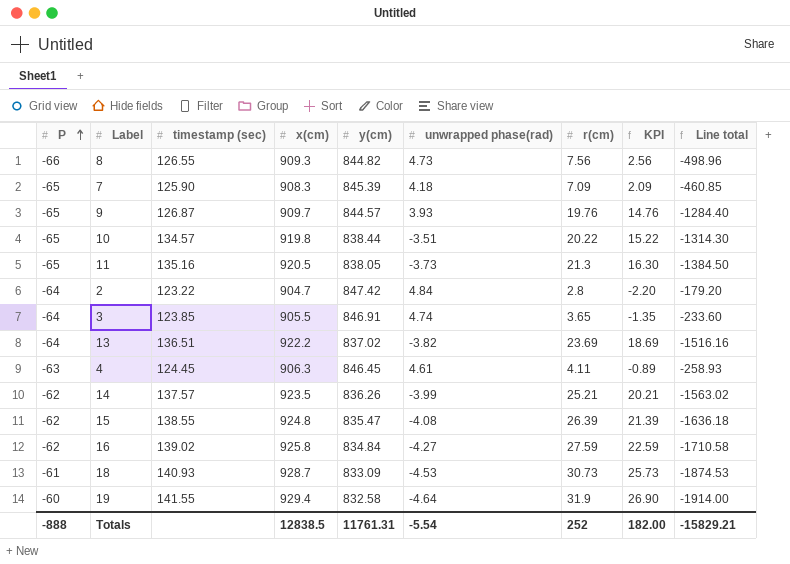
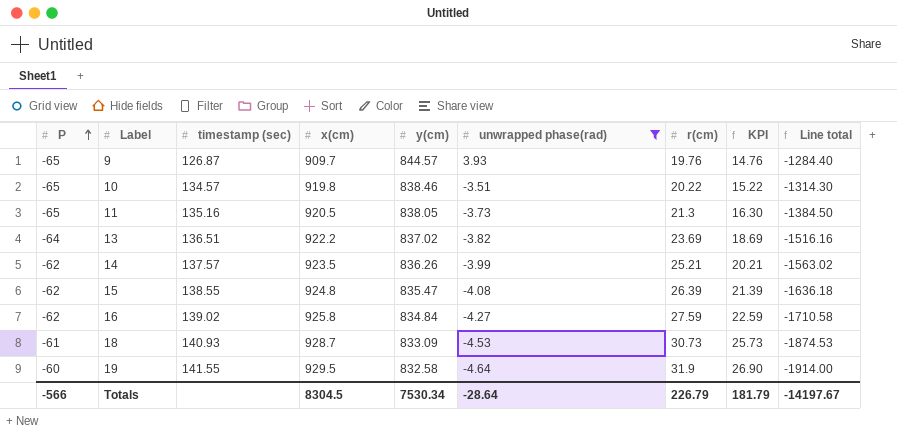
filter: none -> unwrapped phase(rad) <= 3.93
10 | y(cm): 838.44 -> 838.46
19 | x(cm): 929.4 -> 929.5
Totals | P: -888 -> -566
Totals | x(cm): 12838.5 -> 8304.5
Totals | y(cm): 11761.31 -> 7530.34
Totals | unwrapped phase(rad): -5.54 -> -28.64
Totals | r(cm): 252 -> 226.79
Totals | KPI: 182.00 -> 181.79
Totals | Line total: -15829.21 -> -14197.67

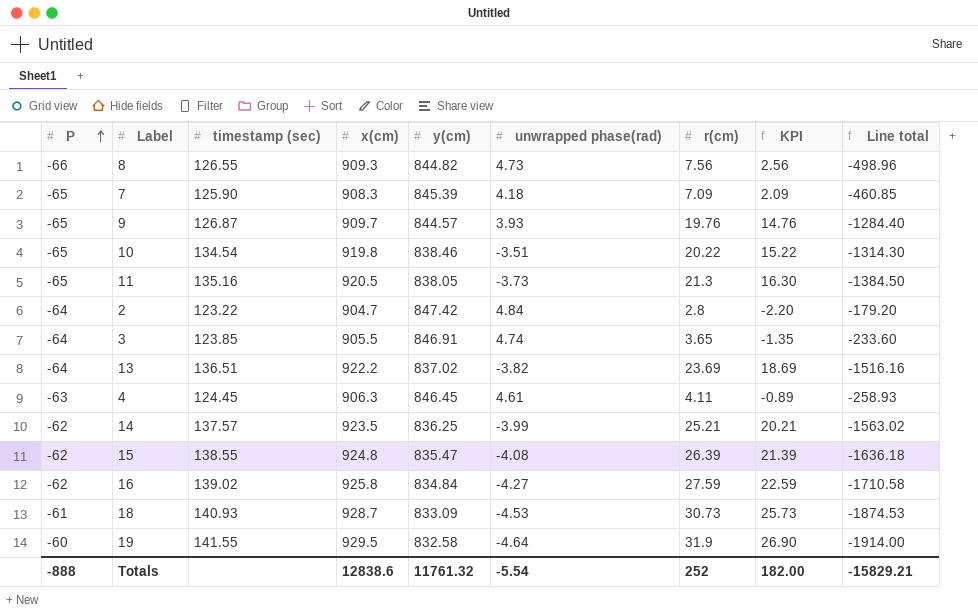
filter: unwrapped phase(rad) <= 3.93 -> none
10 | timestamp (sec): 134.57 -> 134.54
14 | y(cm): 836.26 -> 836.25
Totals | P: -566 -> -888
Totals | x(cm): 8304.5 -> 12838.6
Totals | y(cm): 7530.34 -> 11761.32
Totals | unwrapped phase(rad): -28.64 -> -5.54
Totals | r(cm): 226.79 -> 252
Totals | KPI: 181.79 -> 182.00
Totals | Line total: -14197.67 -> -15829.21

